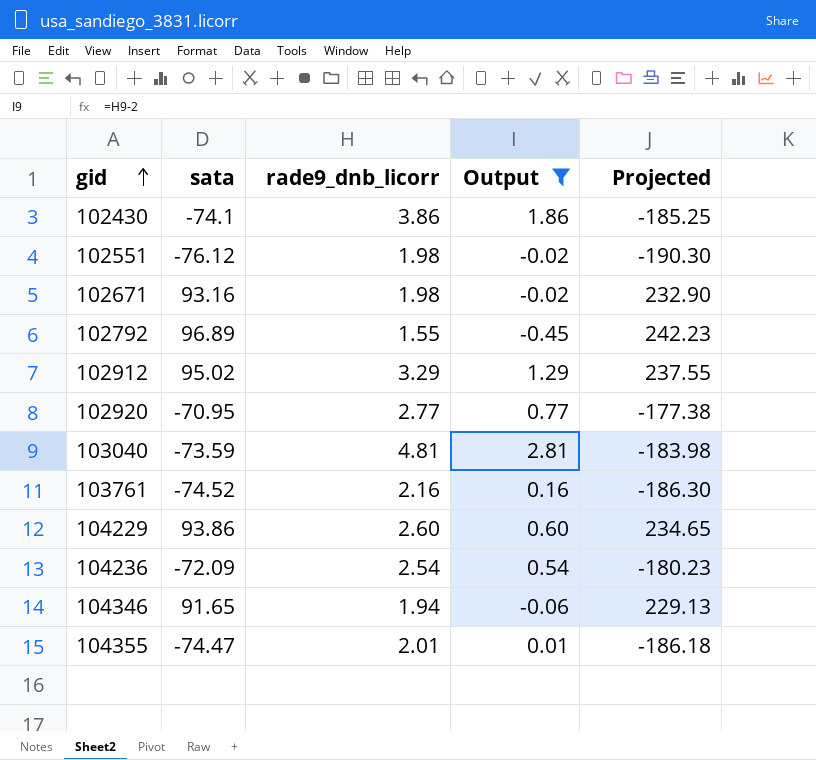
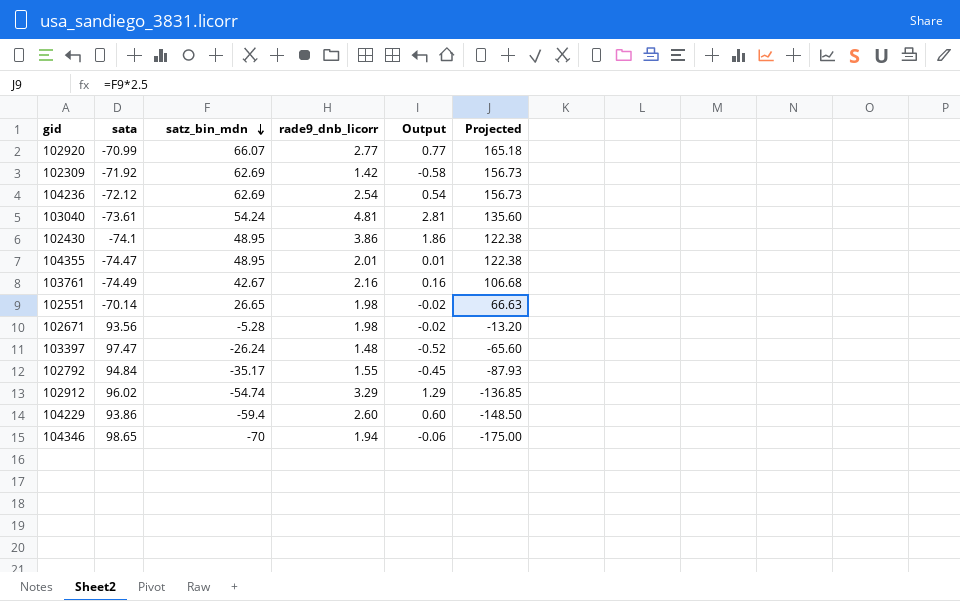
filter: Output >= -0.45 -> none
row order: gid ascending -> satz_bin_mdn descending
column satz_bin_mdn | position: none -> 3
column Projected | formula: [sata] * 2.5 -> [satz_bin_mdn] * 2.5
102920 | sata: -70.95 -> -70.99
104236 | sata: -72.09 -> -72.12
103040 | sata: -73.59 -> -73.61
103761 | sata: -74.52 -> -74.49
102551 | sata: -76.12 -> -70.14
102671 | sata: 93.16 -> 93.56
102792 | sata: 96.89 -> 94.84
102912 | sata: 95.02 -> 96.02
104346 | sata: 91.65 -> 98.65

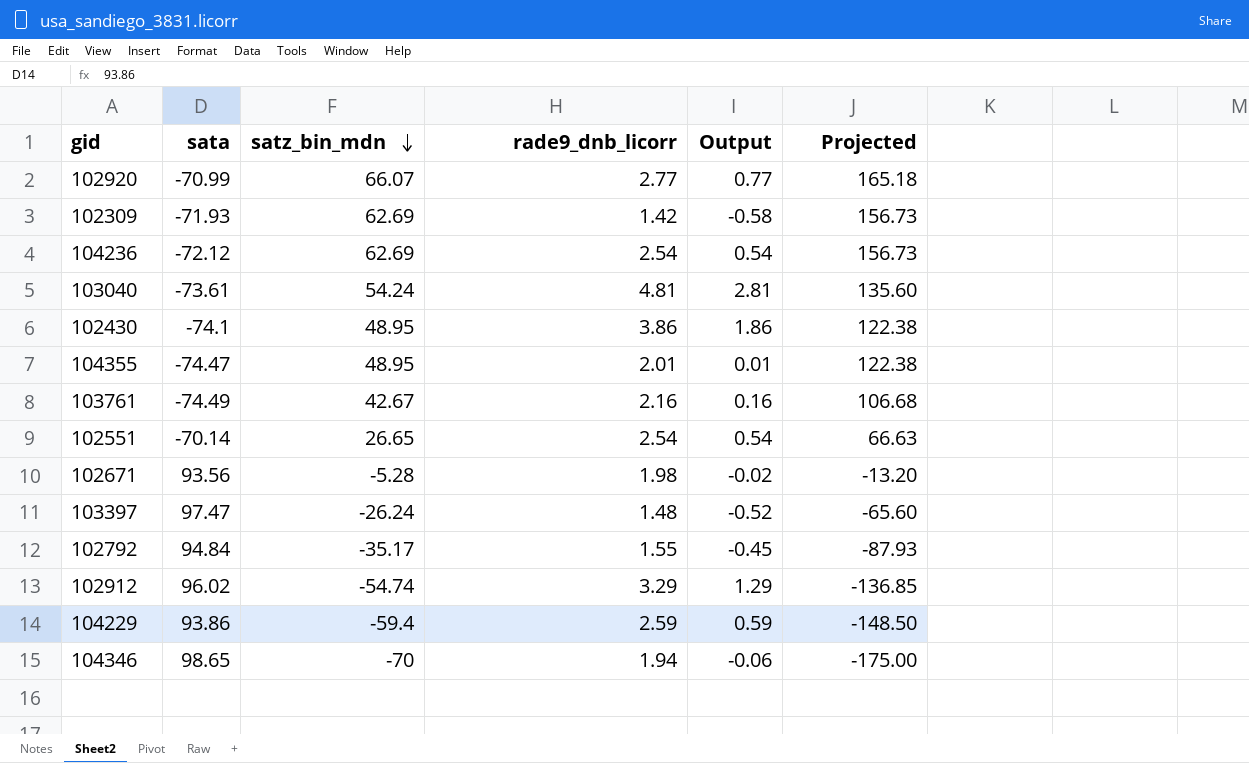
102309 | sata: -71.92 -> -71.93
102551 | rade9_dnb_licorr: 1.98 -> 2.54
102551 | Output: -0.02 -> 0.54
104229 | rade9_dnb_licorr: 2.60 -> 2.59
104229 | Output: 0.60 -> 0.59

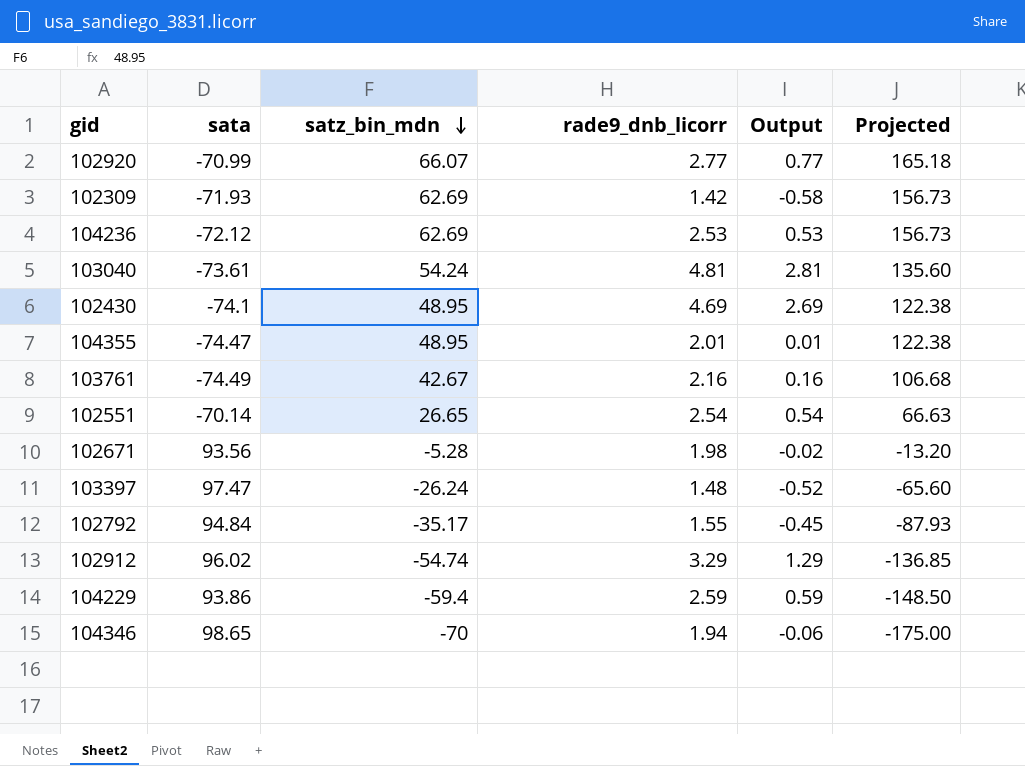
104236 | rade9_dnb_licorr: 2.54 -> 2.53
104236 | Output: 0.54 -> 0.53
102430 | rade9_dnb_licorr: 3.86 -> 4.69
102430 | Output: 1.86 -> 2.69

